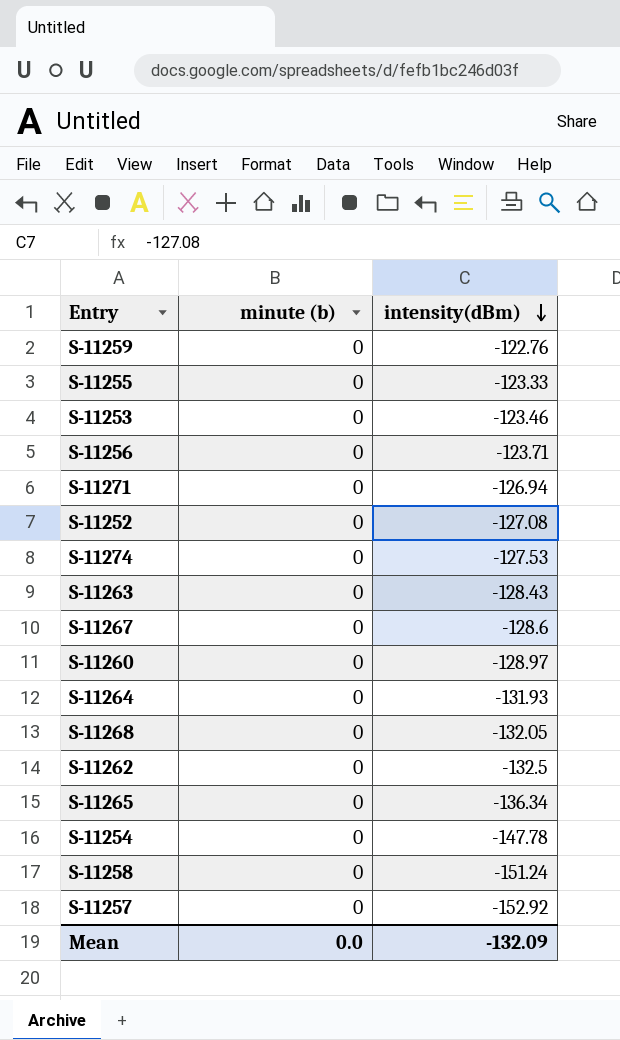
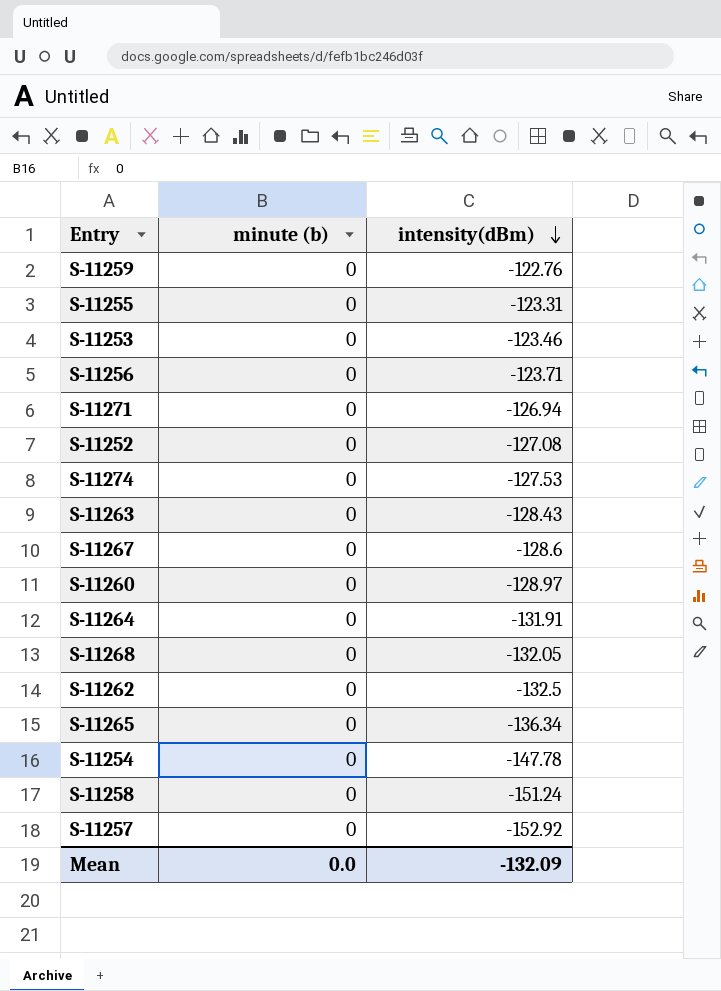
S-11255 | intensity(dBm): -123.33 -> -123.31
S-11264 | intensity(dBm): -131.93 -> -131.91

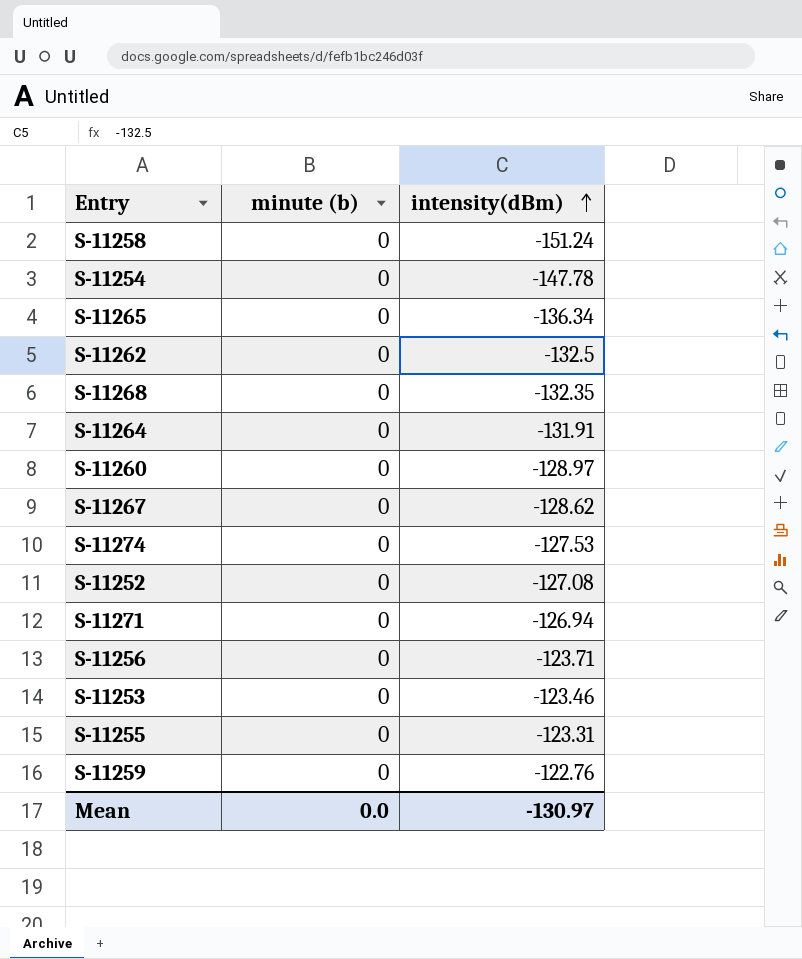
row order: intensity(dBm) descending -> intensity(dBm) ascending
row S-11263: 0 | -128.43 -> none
row S-11257: 0 | -152.92 -> none
S-11268 | intensity(dBm): -132.05 -> -132.35
S-11267 | intensity(dBm): -128.6 -> -128.62
Mean | intensity(dBm): -132.09 -> -130.97

